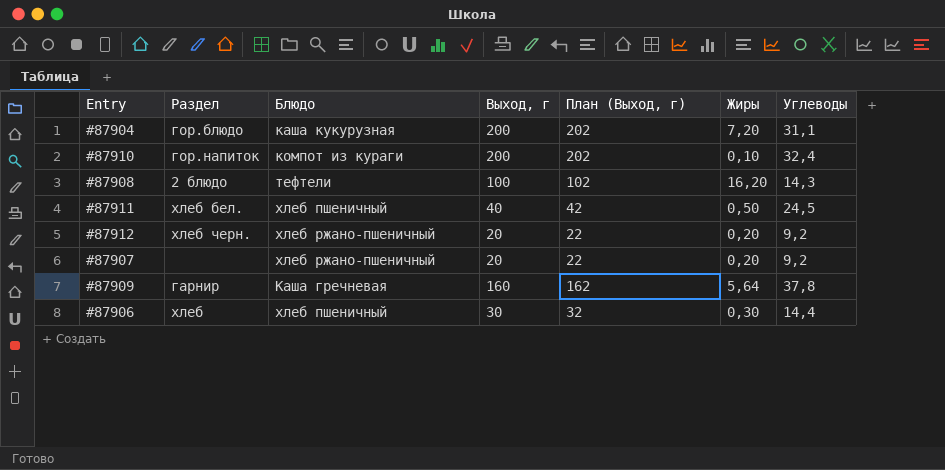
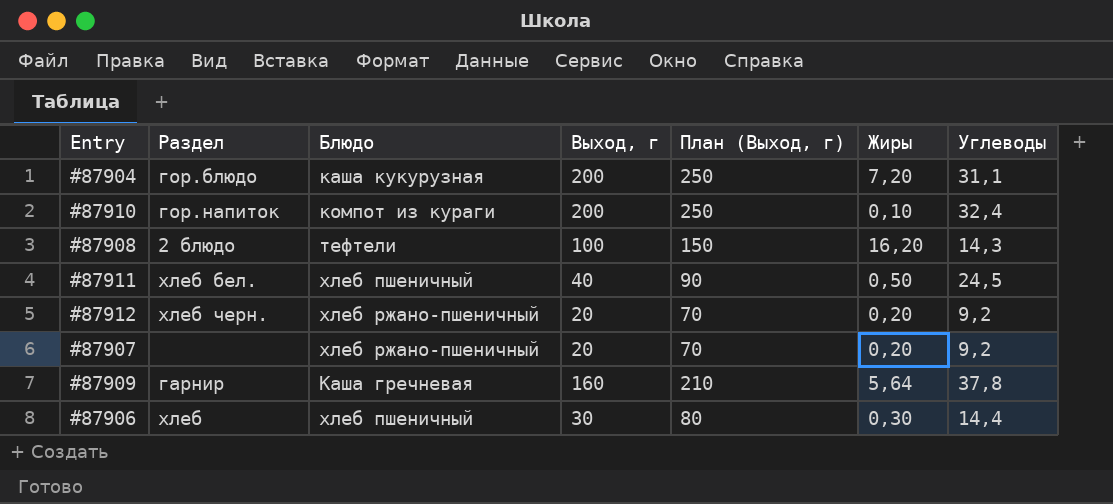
column План (Выход, г) | formula: [Выход, г] + 2 -> [Выход, г] + 50

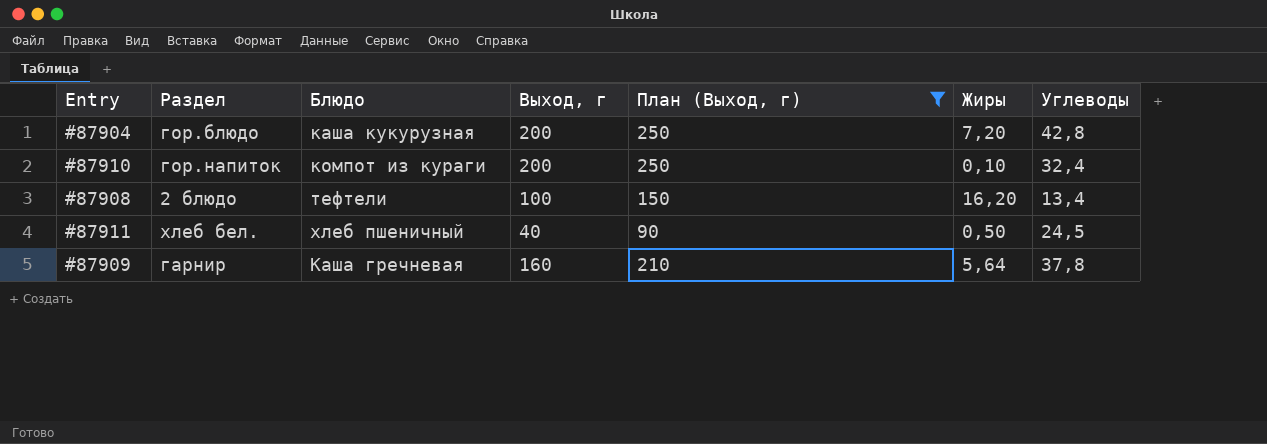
filter: none -> План (Выход, г) >= 90
#87904 | Углеводы: 31,1 -> 42,8
#87908 | Углеводы: 14,3 -> 13,4

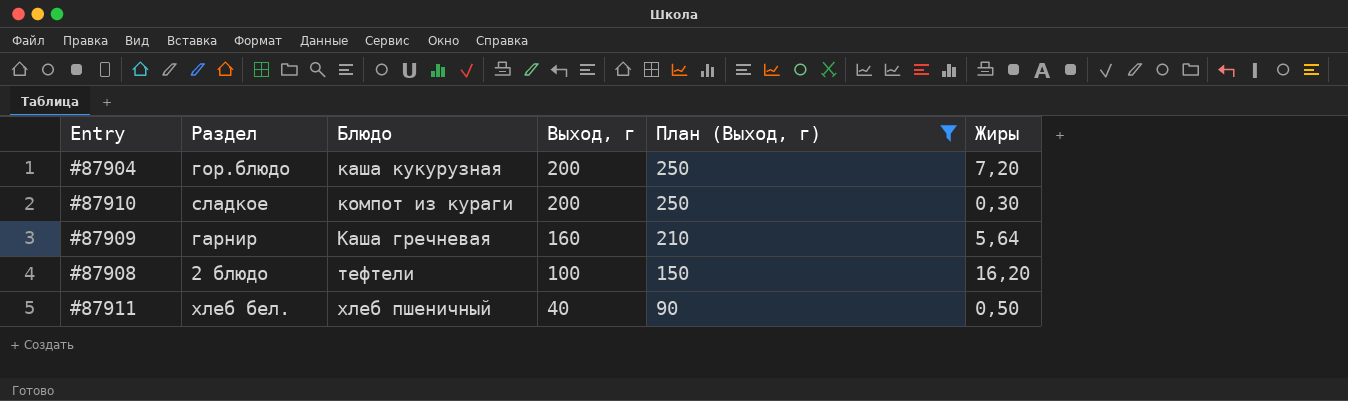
row order: none -> Выход, г descending
column Углеводы | position: 7 -> none
#87910 | Раздел: гор.напиток -> сладкое
#87910 | Жиры: 0,10 -> 0,30

